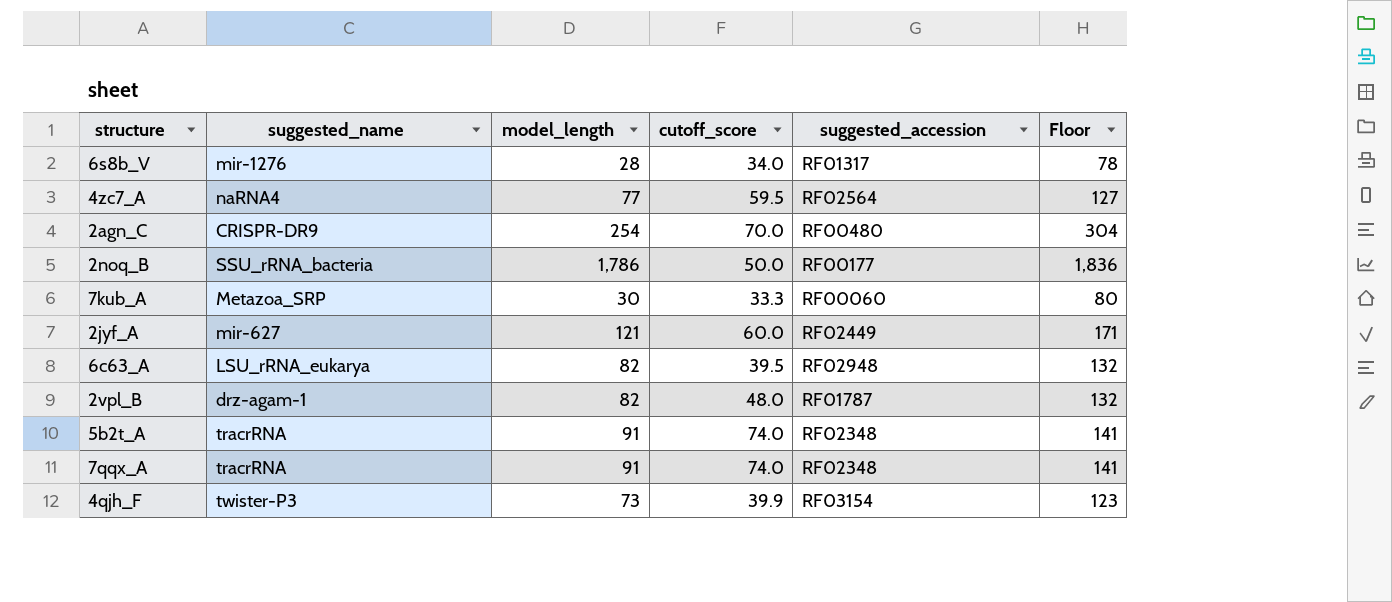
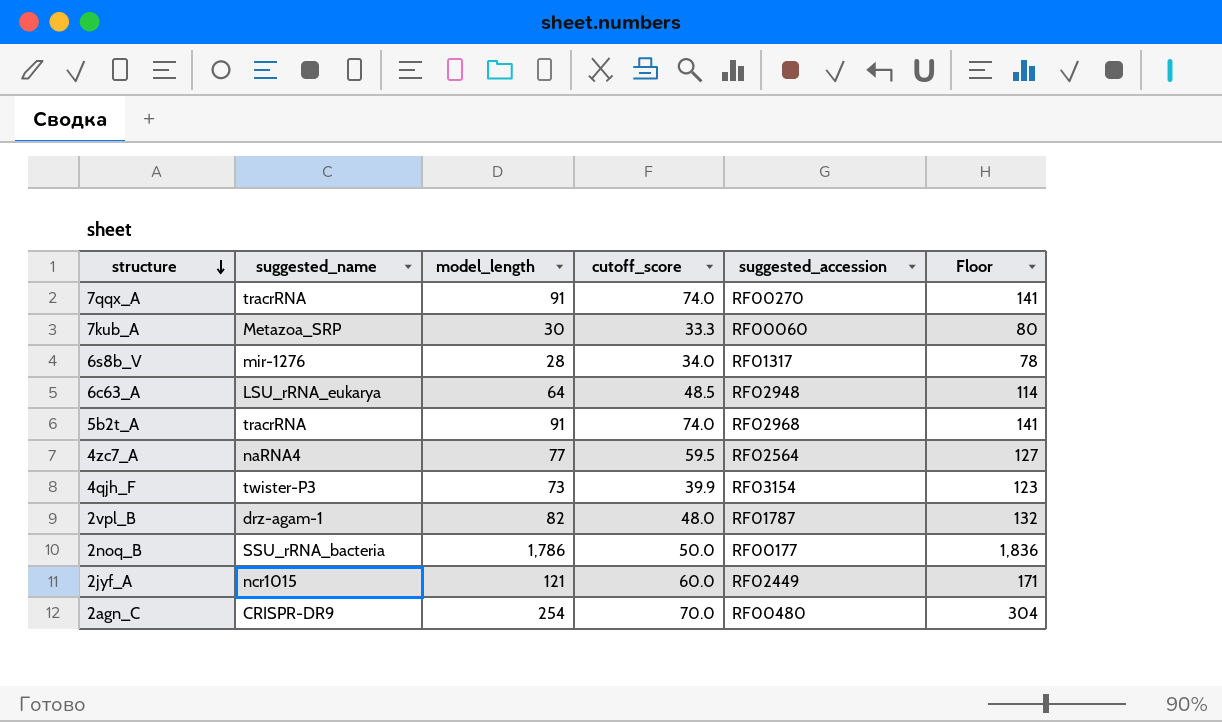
row order: none -> structure descending
7qqx_A | suggested_accession: RF02348 -> RF00270
6c63_A | model_length: 82 -> 64
6c63_A | cutoff_score: 39.5 -> 48.5
6c63_A | Floor: 132 -> 114
5b2t_A | suggested_accession: RF02348 -> RF02968
2jyf_A | suggested_name: mir-627 -> ncr1015

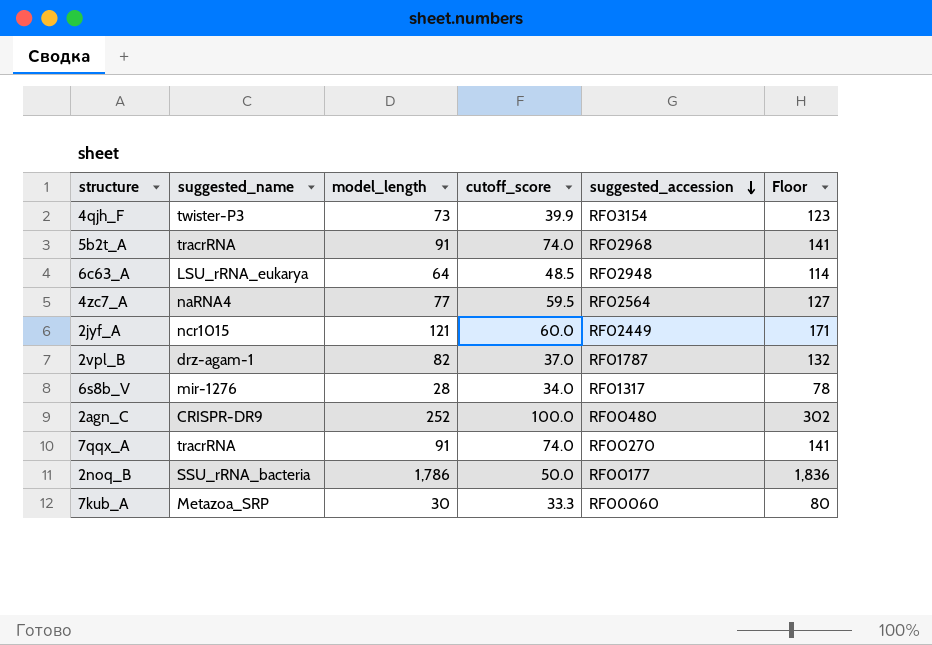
row order: structure descending -> suggested_accession descending
2vpl_B | cutoff_score: 48.0 -> 37.0
2agn_C | model_length: 254 -> 252
2agn_C | cutoff_score: 70.0 -> 100.0
2agn_C | Floor: 304 -> 302

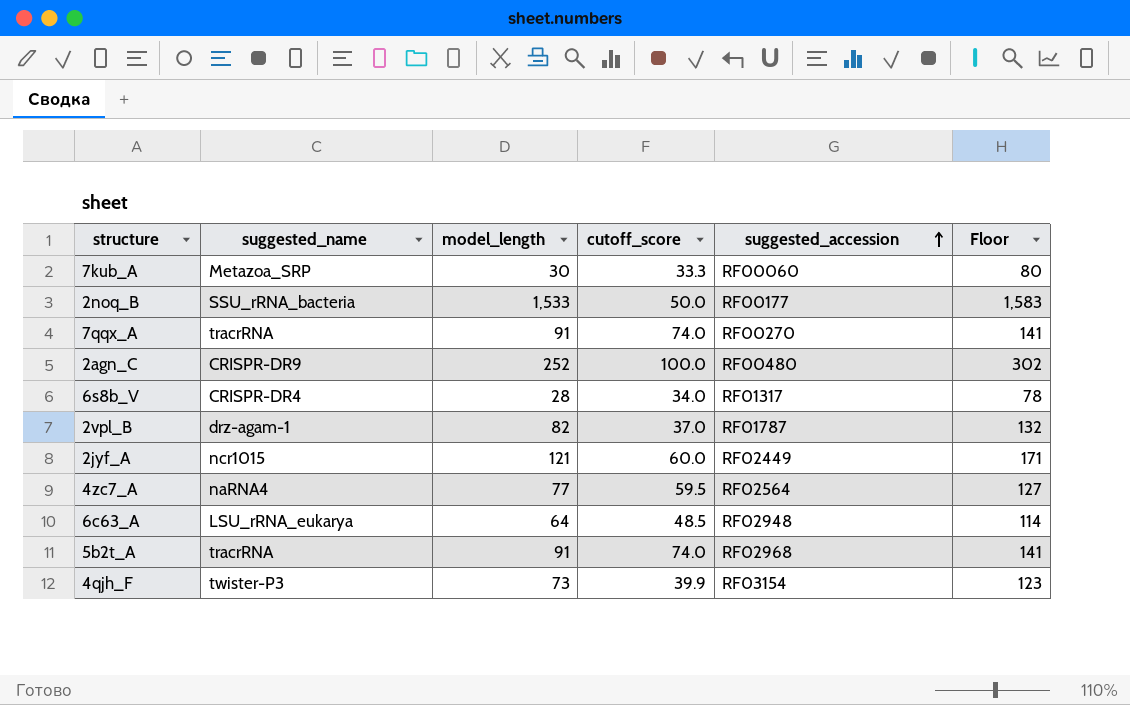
row order: suggested_accession descending -> suggested_accession ascending
2noq_B | model_length: 1,786 -> 1,533
2noq_B | Floor: 1,836 -> 1,583
6s8b_V | suggested_name: mir-1276 -> CRISPR-DR4

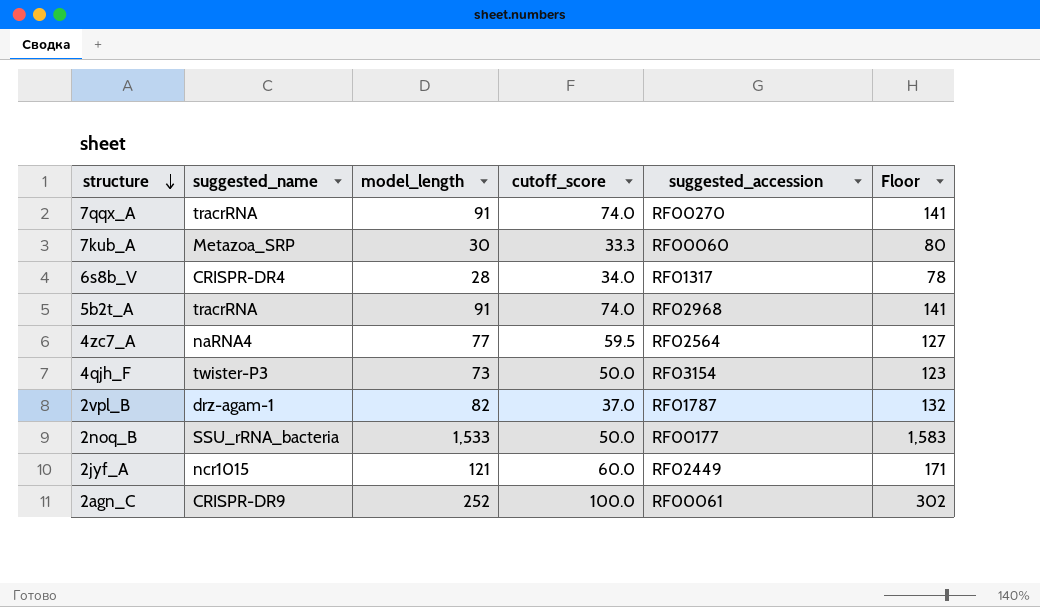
row order: suggested_accession ascending -> structure descending
row 6c63_A: LSU_rRNA_eukarya | 64 | 48.5 | RF02948 | 114 -> none
4qjh_F | cutoff_score: 39.9 -> 50.0
2agn_C | suggested_accession: RF00480 -> RF00061

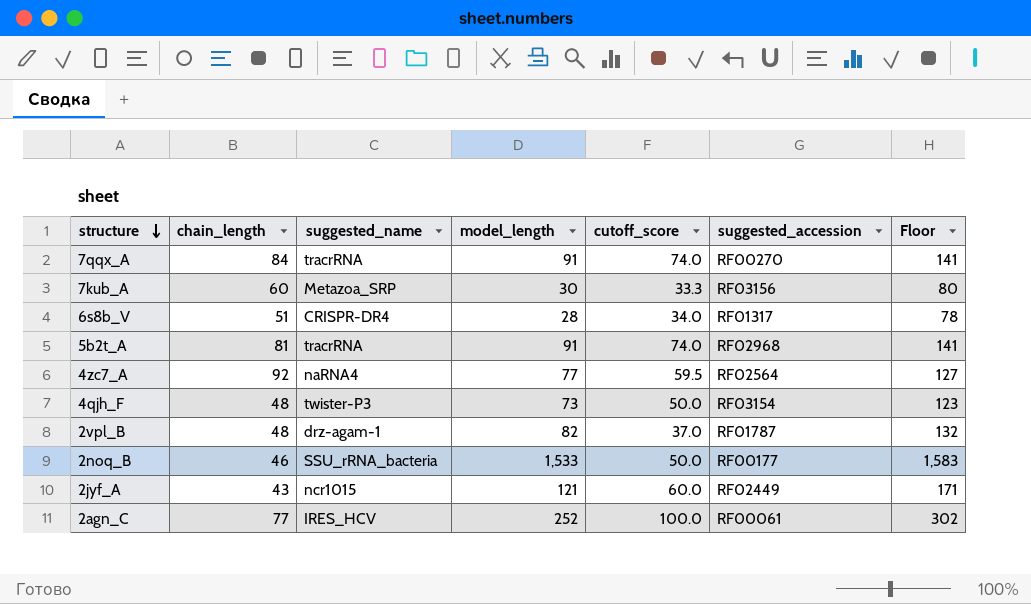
column chain_length | position: none -> 2
7kub_A | suggested_accession: RF00060 -> RF03156
2agn_C | suggested_name: CRISPR-DR9 -> IRES_HCV

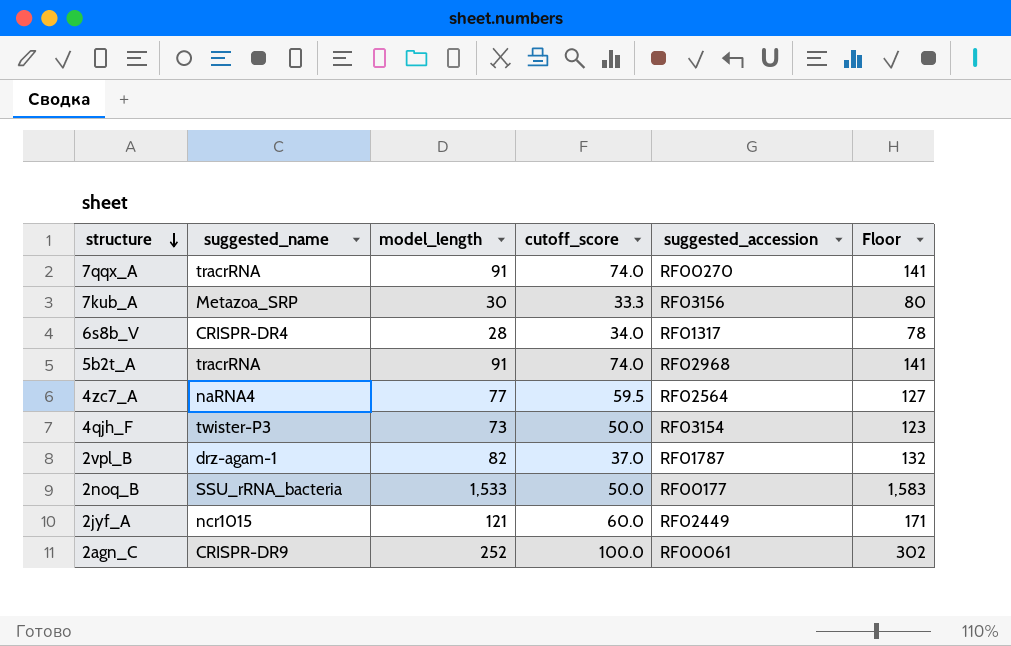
column chain_length | position: 2 -> none
2agn_C | suggested_name: IRES_HCV -> CRISPR-DR9

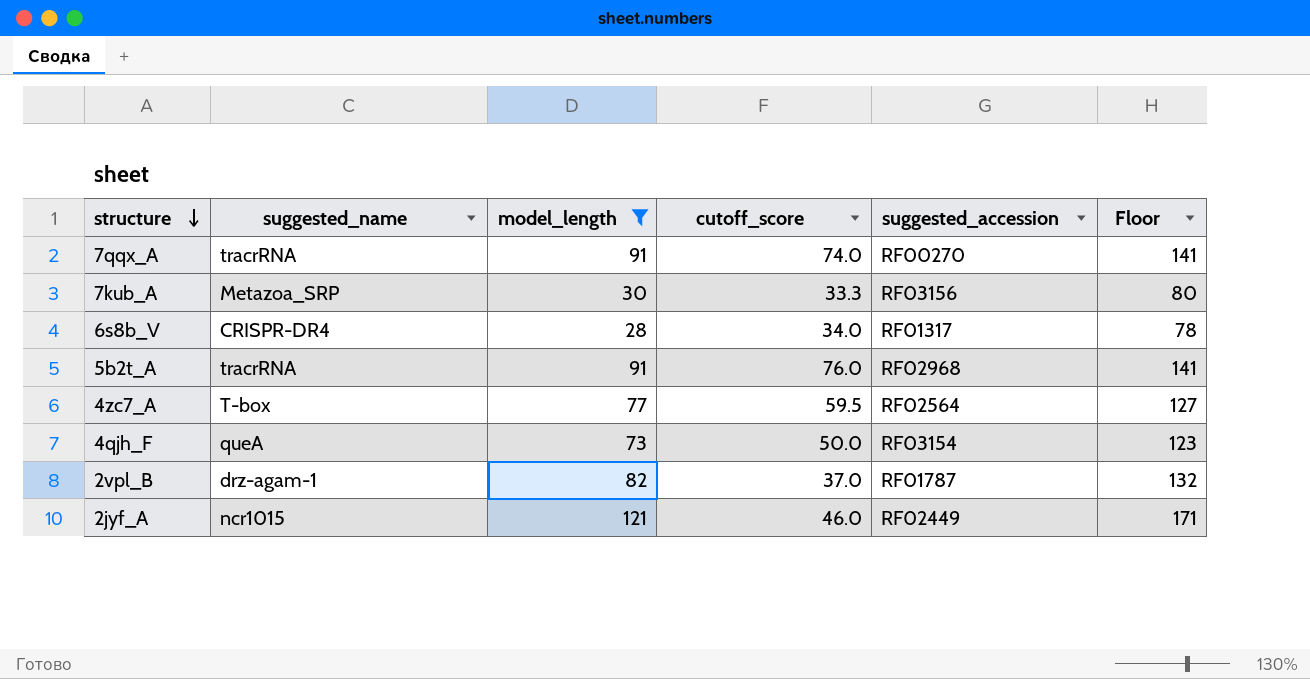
filter: none -> model_length <= 121
5b2t_A | cutoff_score: 74.0 -> 76.0
4zc7_A | suggested_name: naRNA4 -> T-box
4qjh_F | suggested_name: twister-P3 -> queA
2jyf_A | cutoff_score: 60.0 -> 46.0

